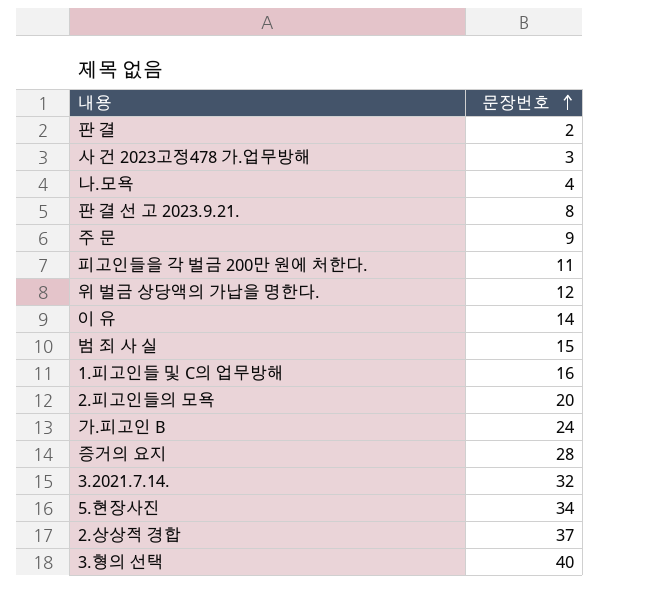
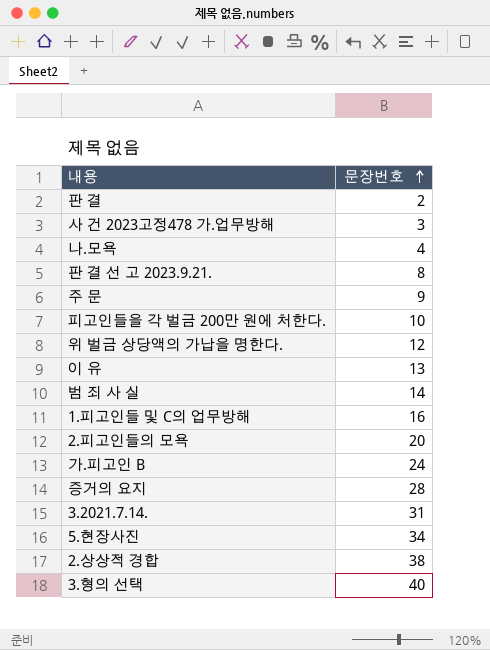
피고인들을 각 벌금 200만 원에 처한다. | 문장번호: 11 -> 10
이 유 | 문장번호: 14 -> 13
범 죄 사 실 | 문장번호: 15 -> 14
3.2021.7.14. | 문장번호: 32 -> 31
2.상상적 경합 | 문장번호: 37 -> 38

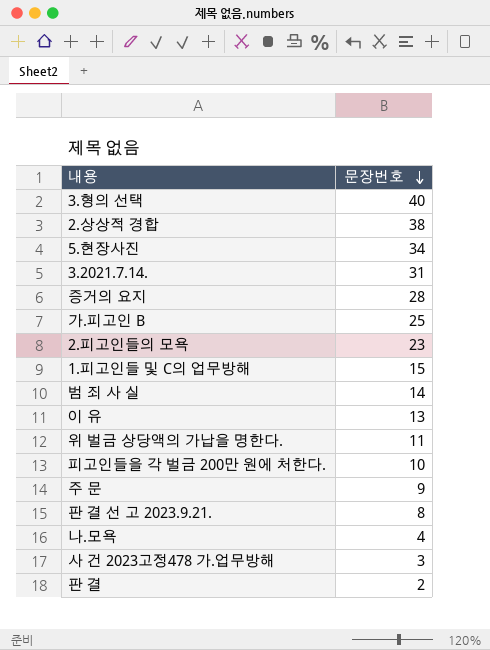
row order: 문장번호 ascending -> 문장번호 descending
가.피고인 B | 문장번호: 24 -> 25
2.피고인들의 모욕 | 문장번호: 20 -> 23
1.피고인들 및 C의 업무방해 | 문장번호: 16 -> 15
위 벌금 상당액의 가납을 명한다. | 문장번호: 12 -> 11

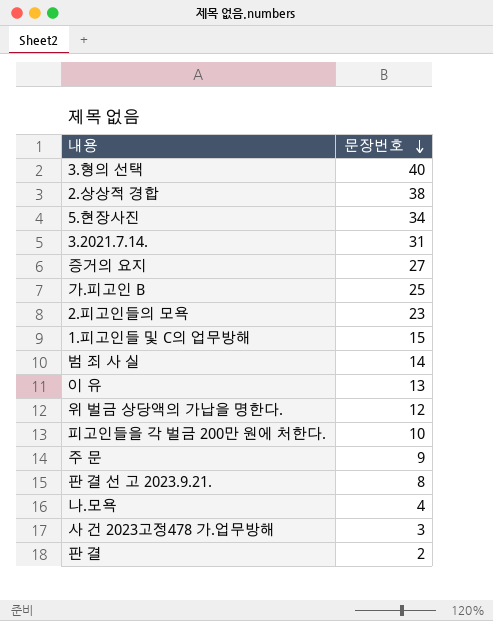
증거의 요지 | 문장번호: 28 -> 27
위 벌금 상당액의 가납을 명한다. | 문장번호: 11 -> 12

